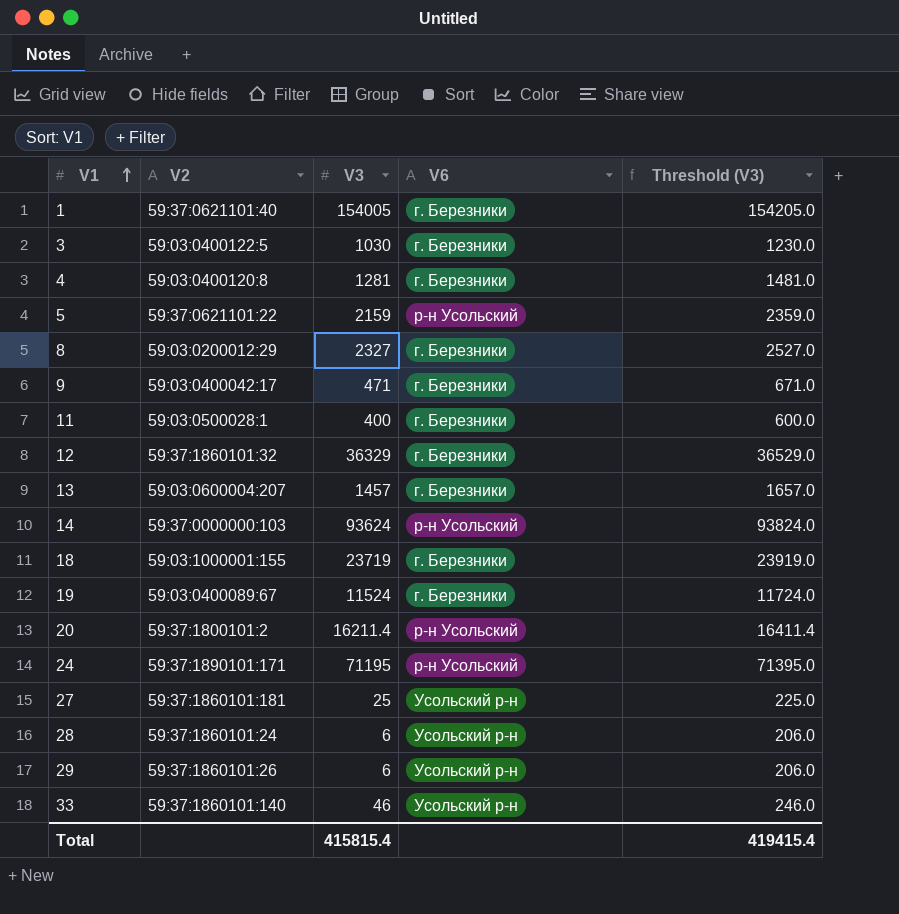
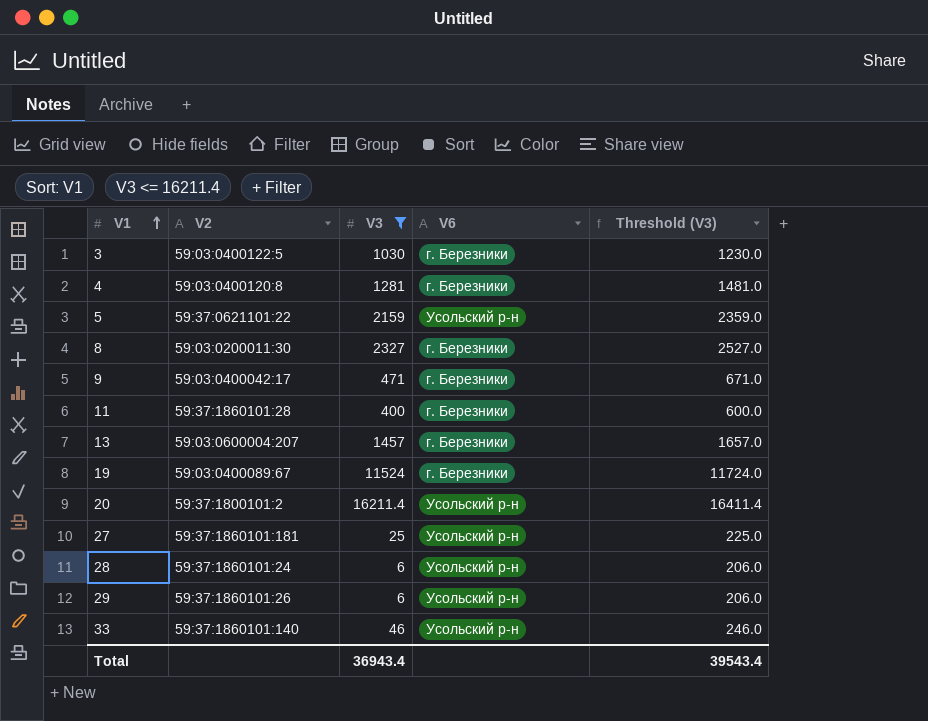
filter: none -> V3 <= 16211.4
5 | V6: р-н Усольский -> Усольский р-н
8 | V2: 59:03:0200012:29 -> 59:03:0200011:30
11 | V2: 59:03:0500028:1 -> 59:37:1860101:28
20 | V6: р-н Усольский -> Усольский р-н
Total | V3: 415815.4 -> 36943.4
Total | Threshold (V3): 419415.4 -> 39543.4

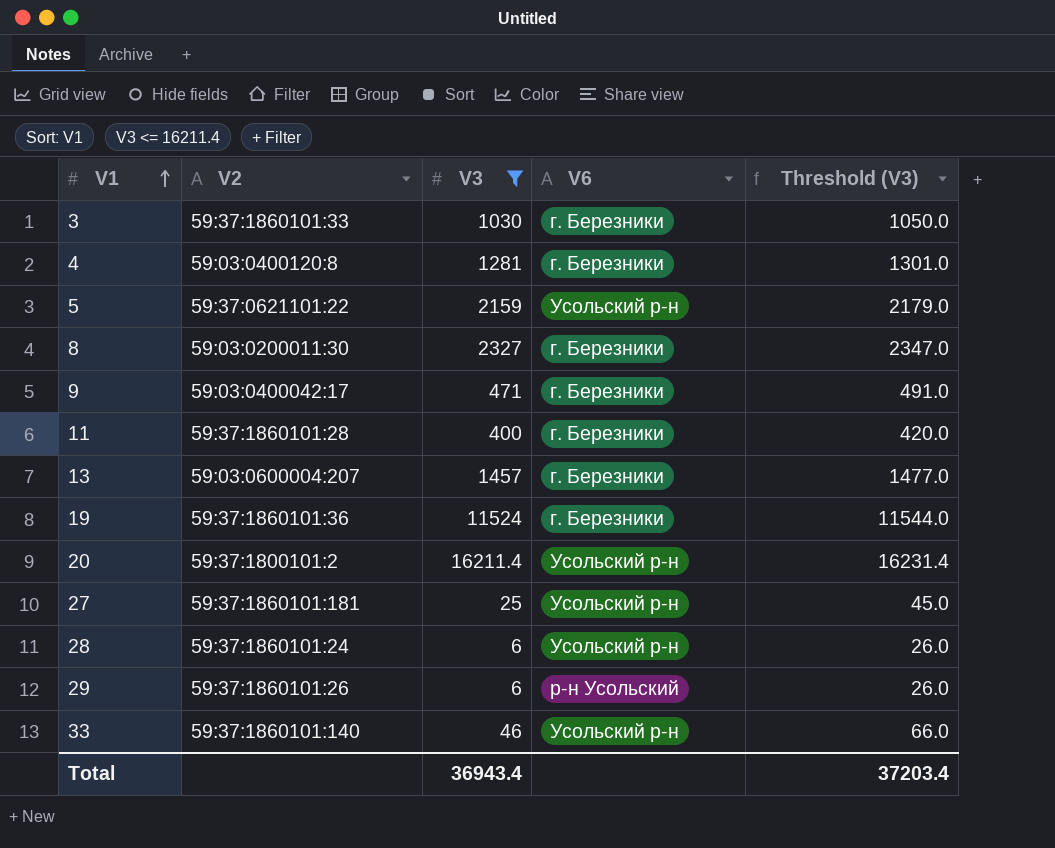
column Threshold (V3) | formula: [V3] + 200 -> [V3] + 20
3 | V2: 59:03:0400122:5 -> 59:37:1860101:33
19 | V2: 59:03:0400089:67 -> 59:37:1860101:36
29 | V6: Усольский р-н -> р-н Усольский
Total | Threshold (V3): 39543.4 -> 37203.4

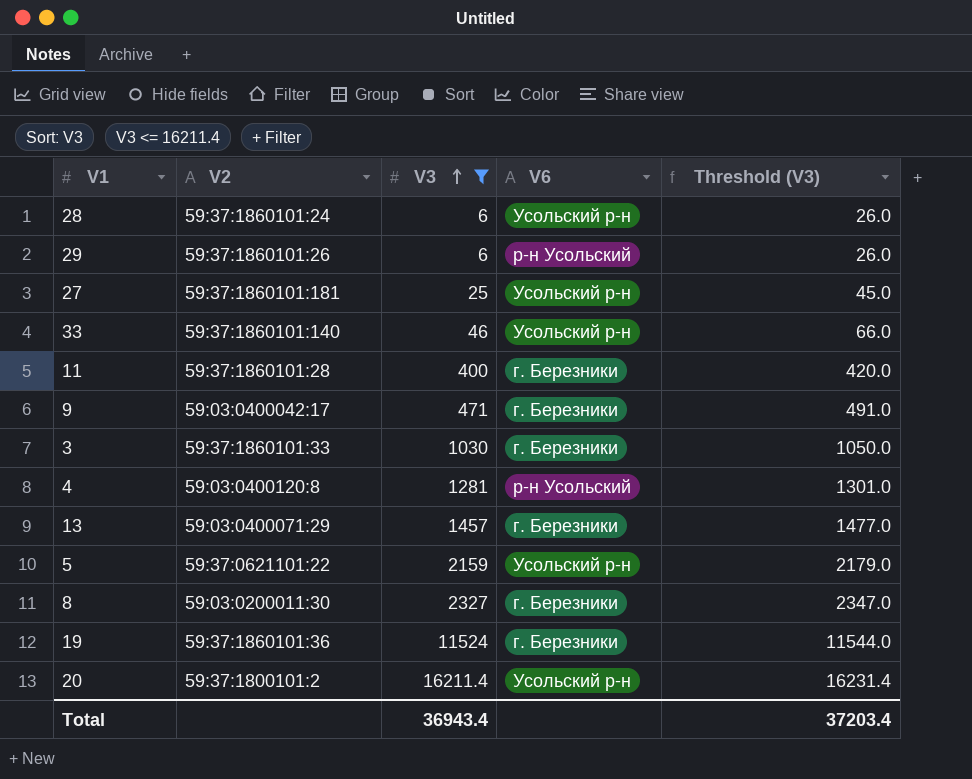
row order: V1 ascending -> V3 ascending
4 | V6: г. Березники -> р-н Усольский
13 | V2: 59:03:0600004:207 -> 59:03:0400071:29

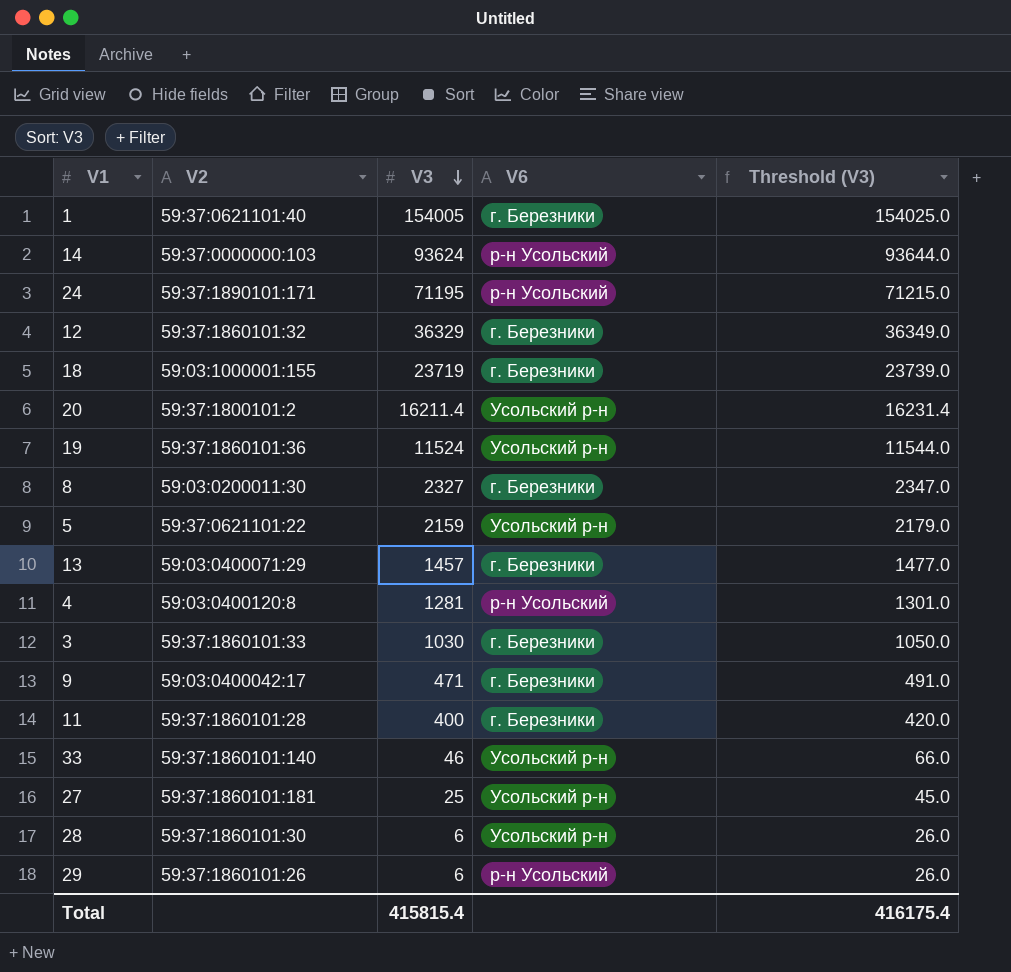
filter: V3 <= 16211.4 -> none
row order: V3 ascending -> V3 descending
19 | V6: г. Березники -> Усольский р-н
28 | V2: 59:37:1860101:24 -> 59:37:1860101:30
Total | V3: 36943.4 -> 415815.4
Total | Threshold (V3): 37203.4 -> 416175.4

